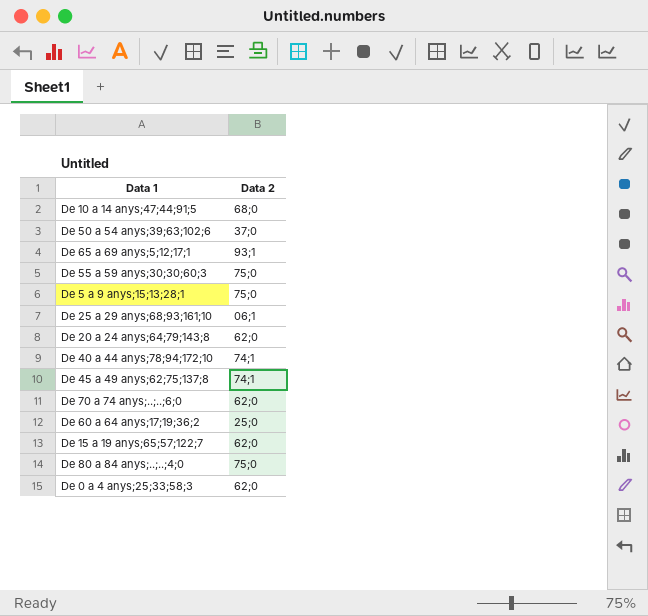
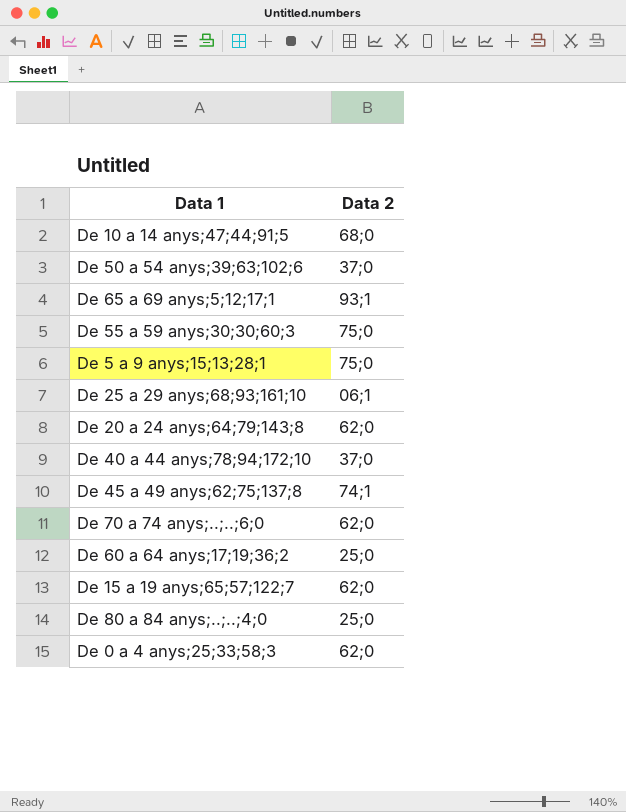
De 40 a 44 anys;78;94;172;10 | Data 2: 74;1 -> 37;0
De 80 a 84 anys;..;..;4;0 | Data 2: 75;0 -> 25;0

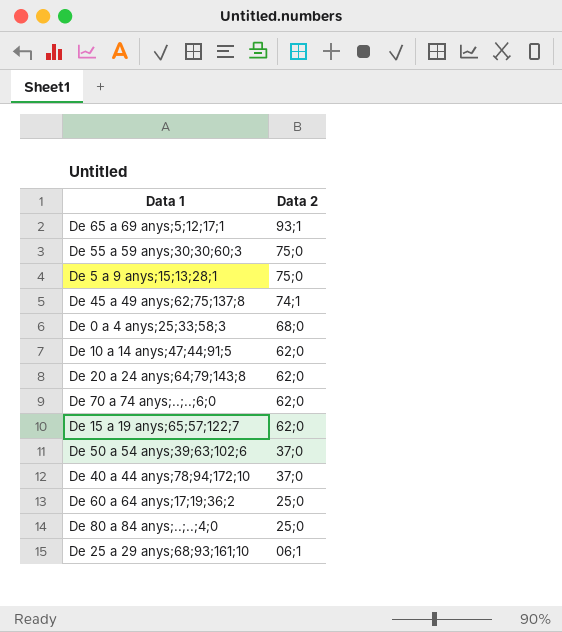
row order: none -> Data 2 descending
De 0 a 4 anys;25;33;58;3 | Data 2: 62;0 -> 68;0
De 10 a 14 anys;47;44;91;5 | Data 2: 68;0 -> 62;0

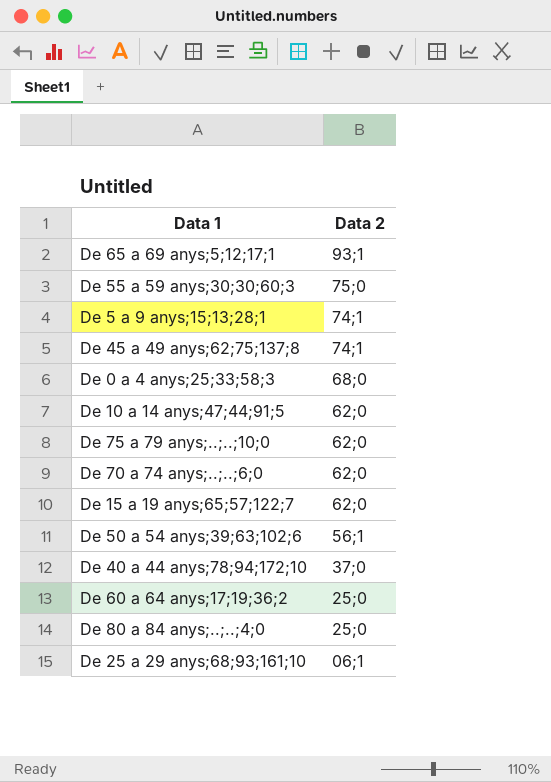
row De 20 a 24 anys;64;79;143;8: 62;0 -> none
De 5 a 9 anys;15;13;28;1 | Data 2: 75;0 -> 74;1
row De 75 a 79 anys;..;..;10;0: none -> 62;0
De 50 a 54 anys;39;63;102;6 | Data 2: 37;0 -> 56;1

